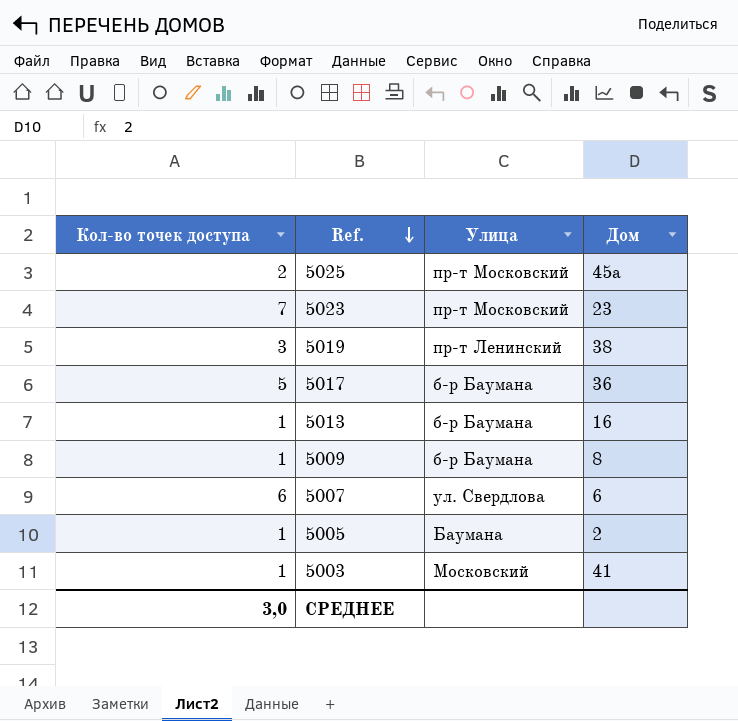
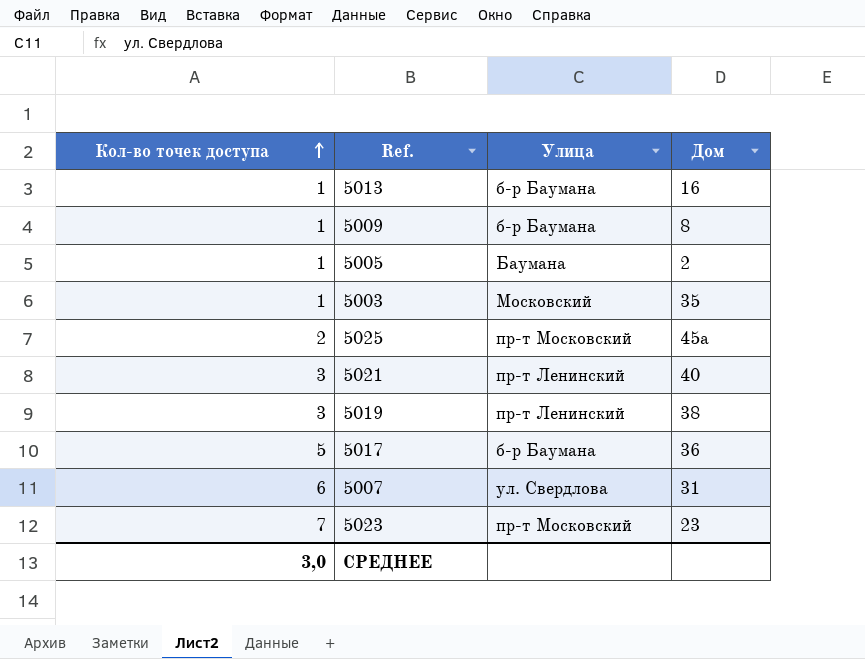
row order: Ref. descending -> Кол-во точек доступа ascending
5003 | Дом: 41 -> 35
row 5021: none -> 3 | пр-т Ленинский | 40
5007 | Дом: 6 -> 31

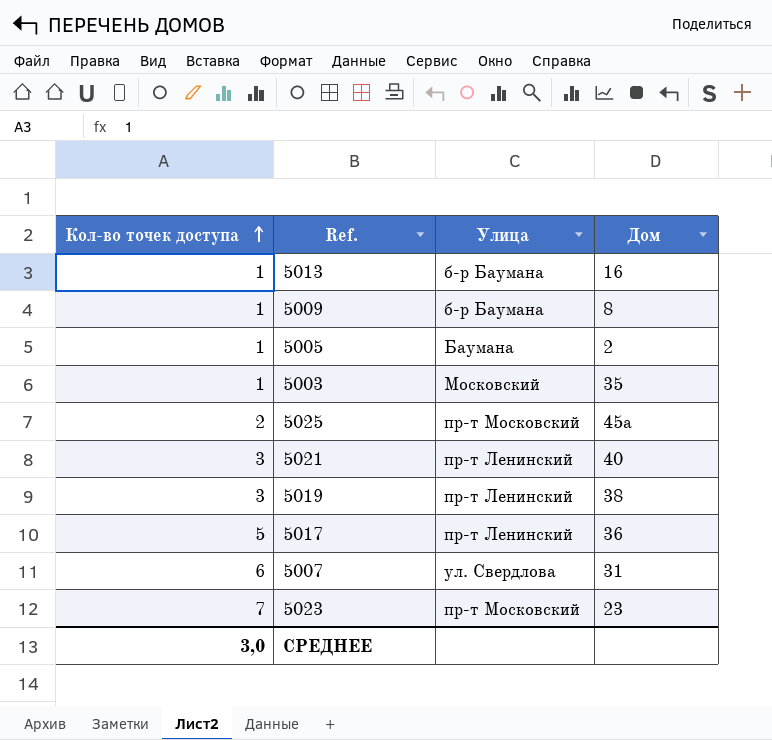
5017 | Улица: б-р Баумана -> пр-т Ленинский

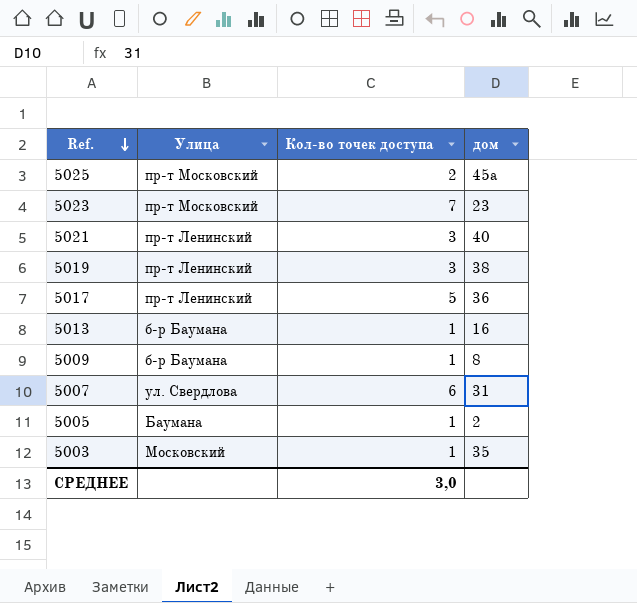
row order: Кол-во точек доступа ascending -> Ref. descending
column Кол-во точек доступа | position: 1 -> 3
column name: Дом -> дом

